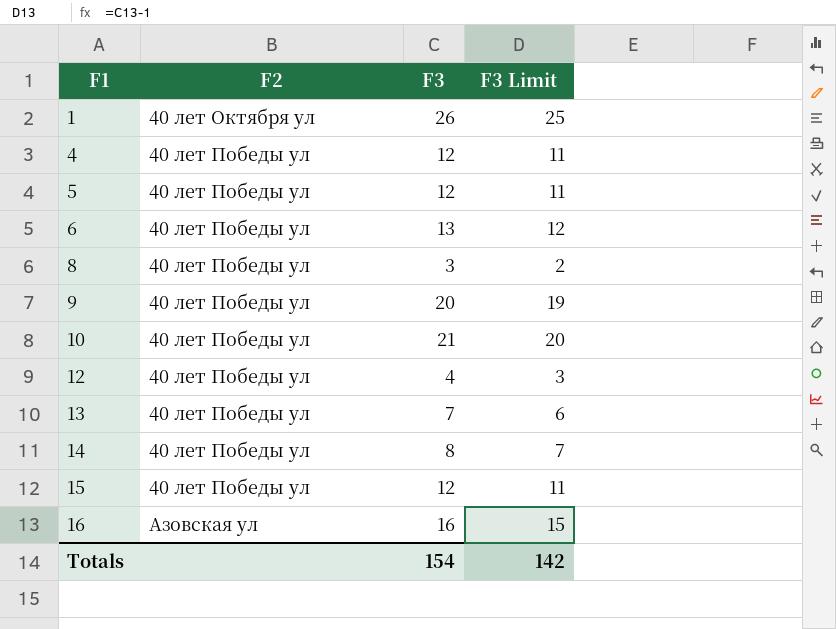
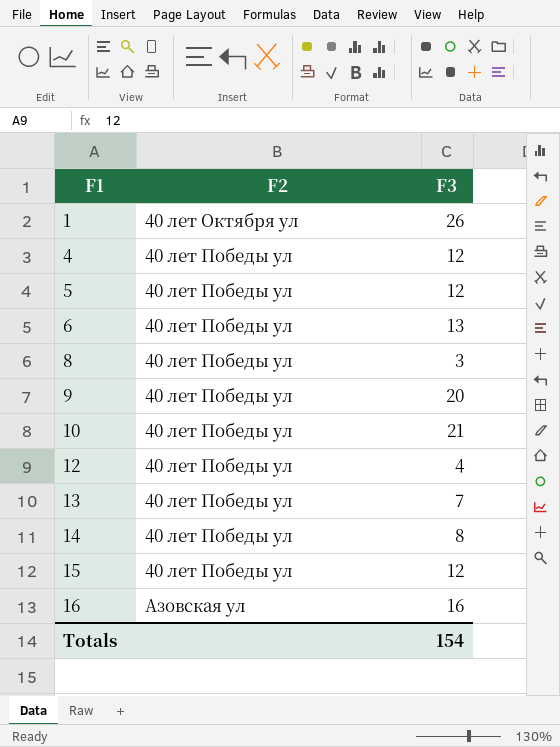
column F3 Limit | formula: [F3] - 1 -> none

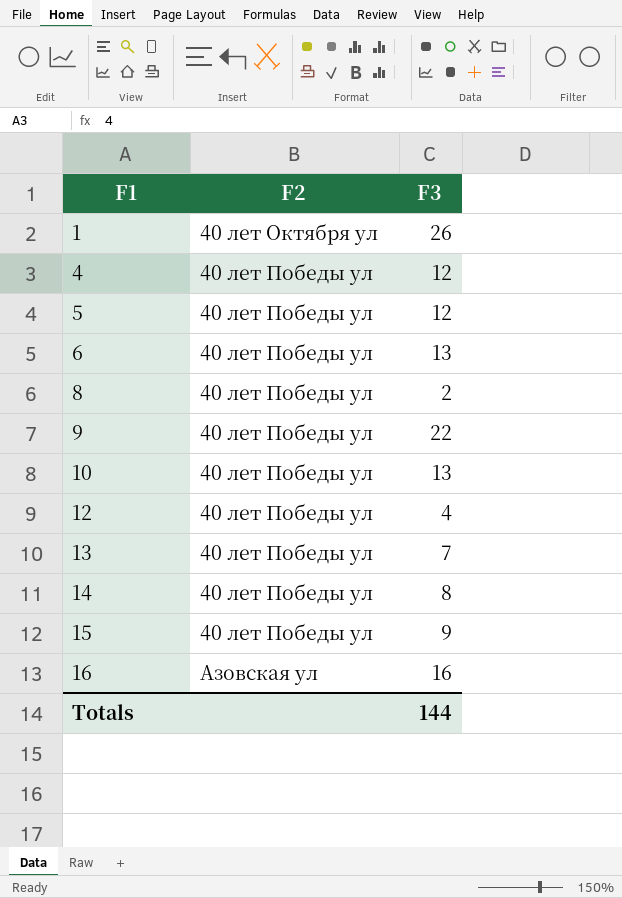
8 | F3: 3 -> 2
9 | F3: 20 -> 22
10 | F3: 21 -> 13
15 | F3: 12 -> 9
Totals | F3: 154 -> 144

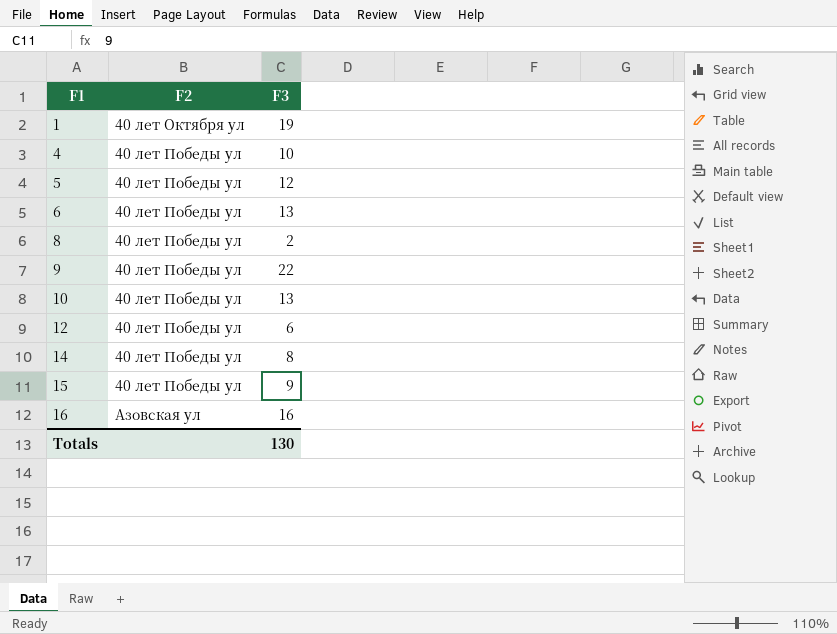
row 13: 40 лет Победы ул | 7 -> none
1 | F3: 26 -> 19
4 | F3: 12 -> 10
12 | F3: 4 -> 6
Totals | F3: 144 -> 130

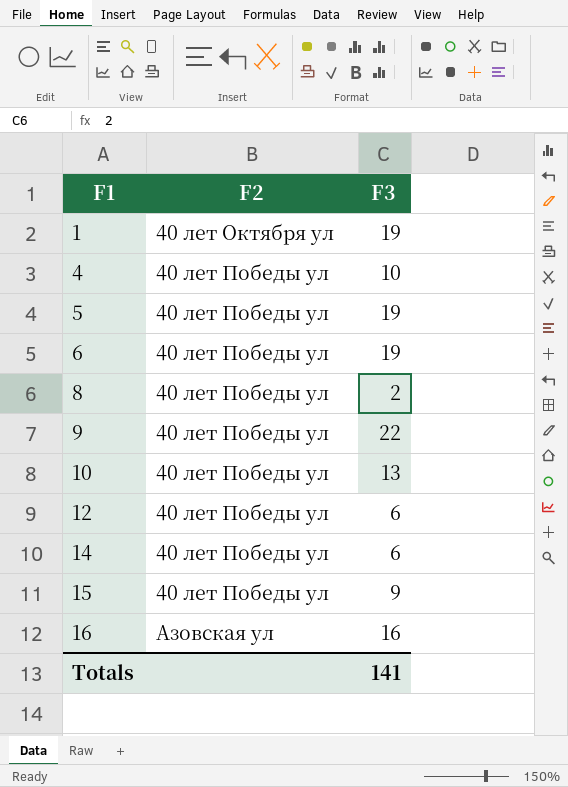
5 | F3: 12 -> 19
6 | F3: 13 -> 19
14 | F3: 8 -> 6
Totals | F3: 130 -> 141

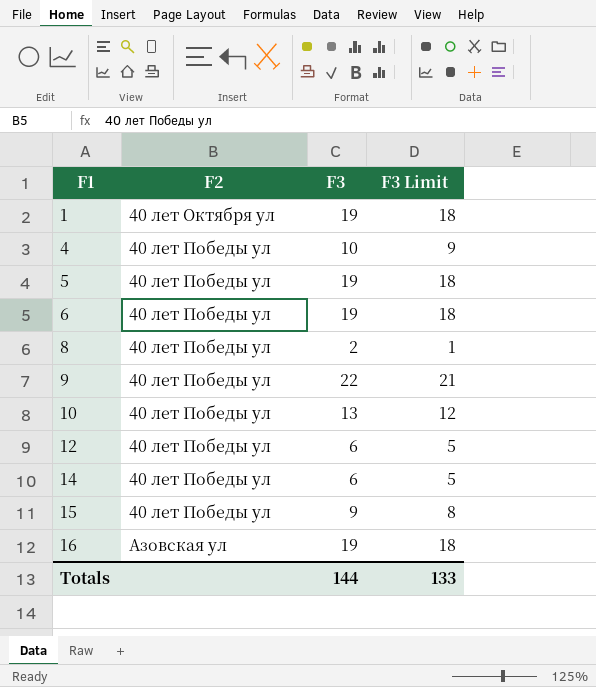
column F3 Limit | formula: none -> [F3] - 1
16 | F3: 16 -> 19
Totals | F3: 141 -> 144

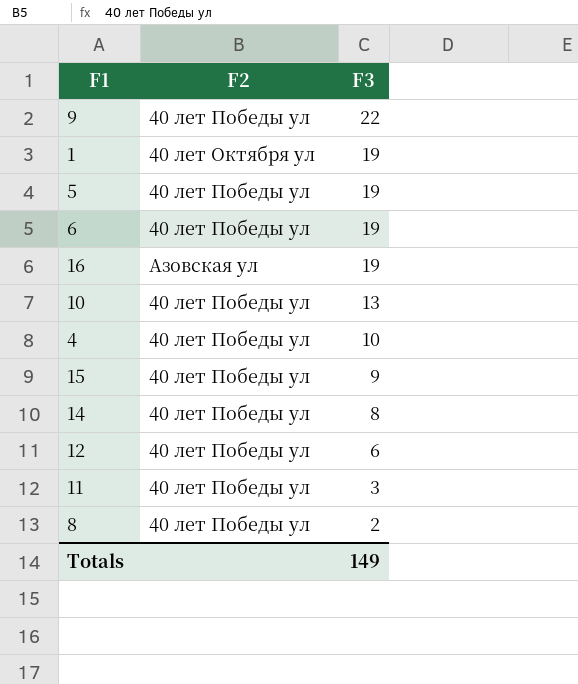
row order: F1 ascending -> F3 descending
column F3 Limit | formula: [F3] - 1 -> none
14 | F3: 6 -> 8
row 11: none -> 40 лет Победы ул | 3
Totals | F3: 144 -> 149

